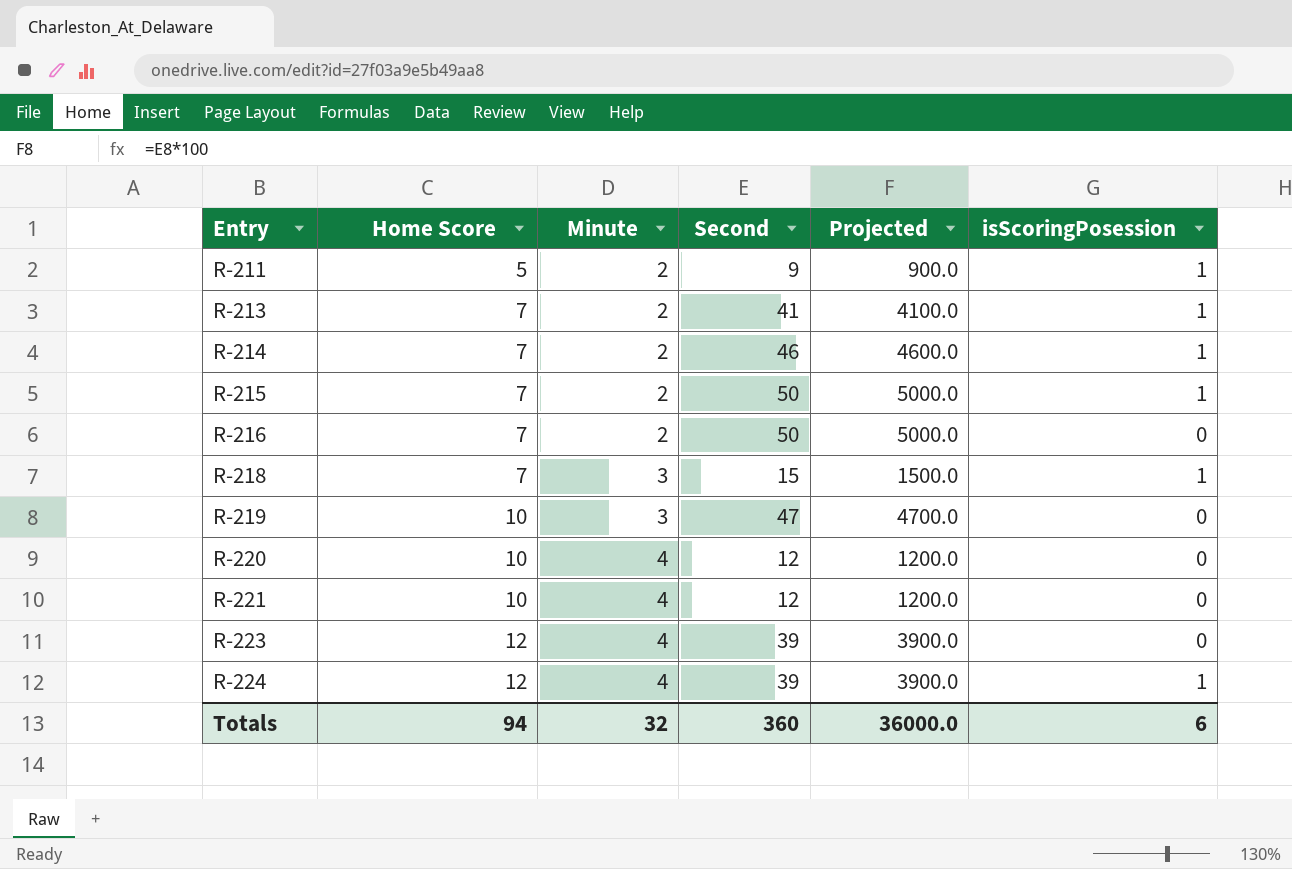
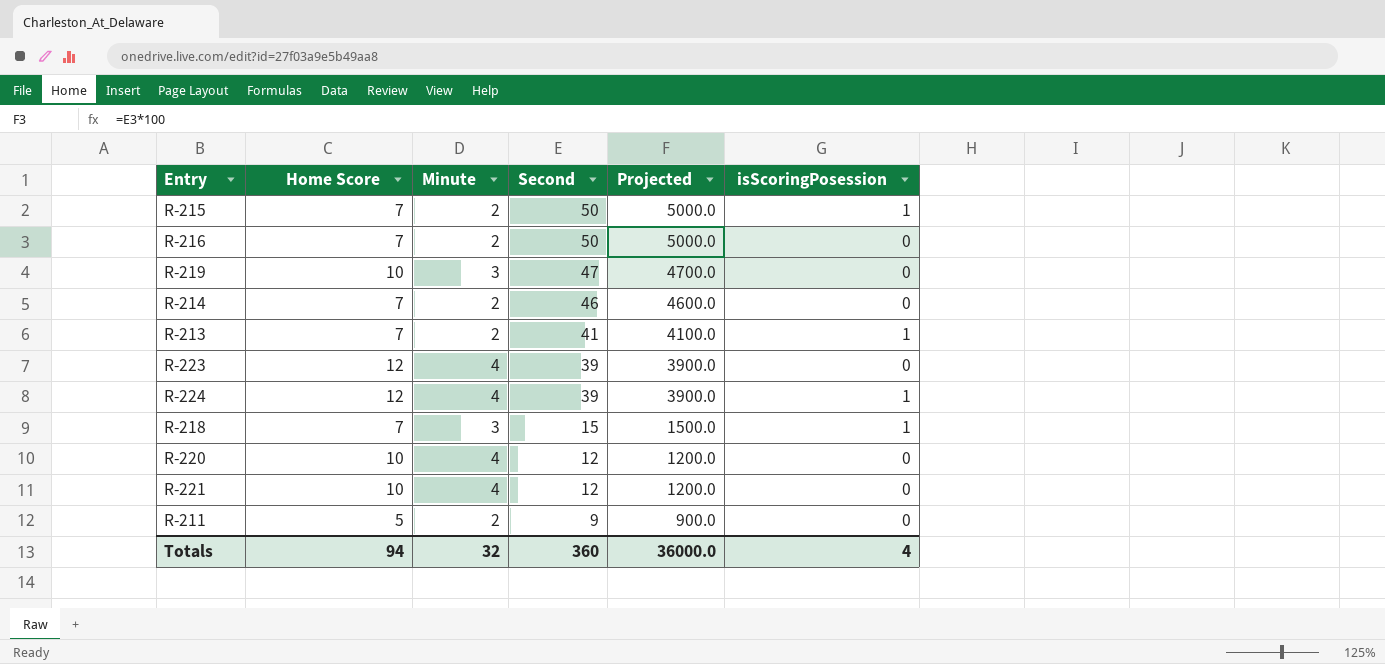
row order: Entry ascending -> Second descending
R-214 | isScoringPosession: 1 -> 0
R-211 | isScoringPosession: 1 -> 0
Totals | isScoringPosession: 6 -> 4

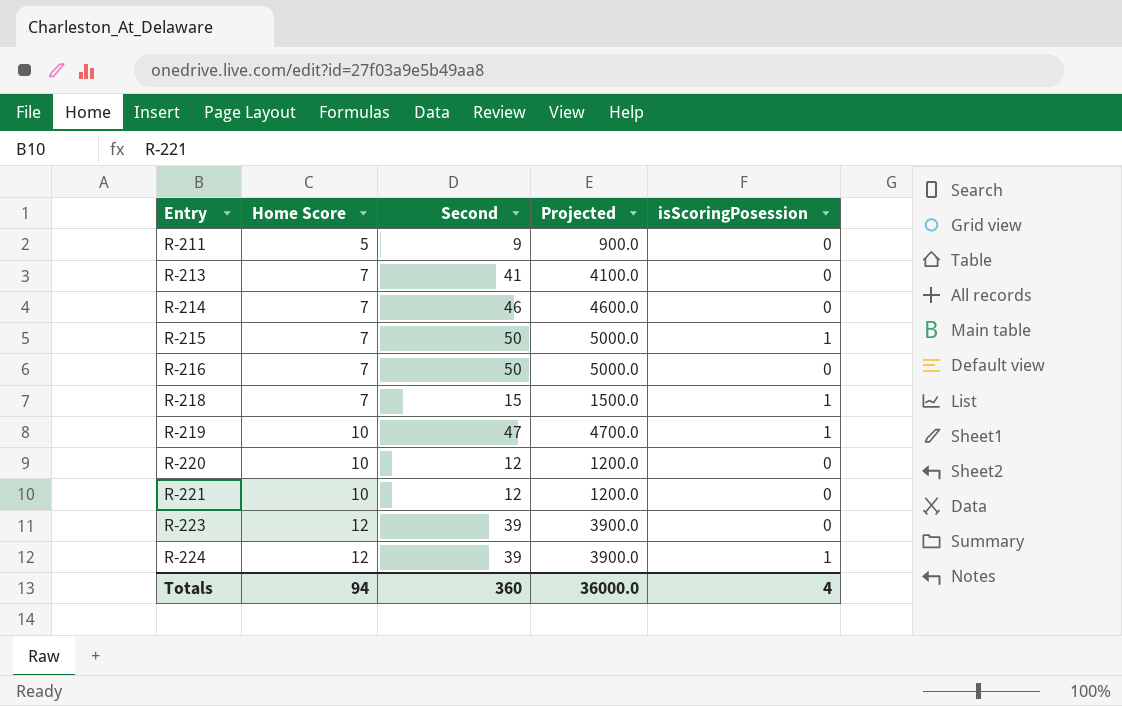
row order: Second descending -> Entry ascending
column Minute | position: 3 -> none
R-213 | isScoringPosession: 1 -> 0
R-219 | isScoringPosession: 0 -> 1

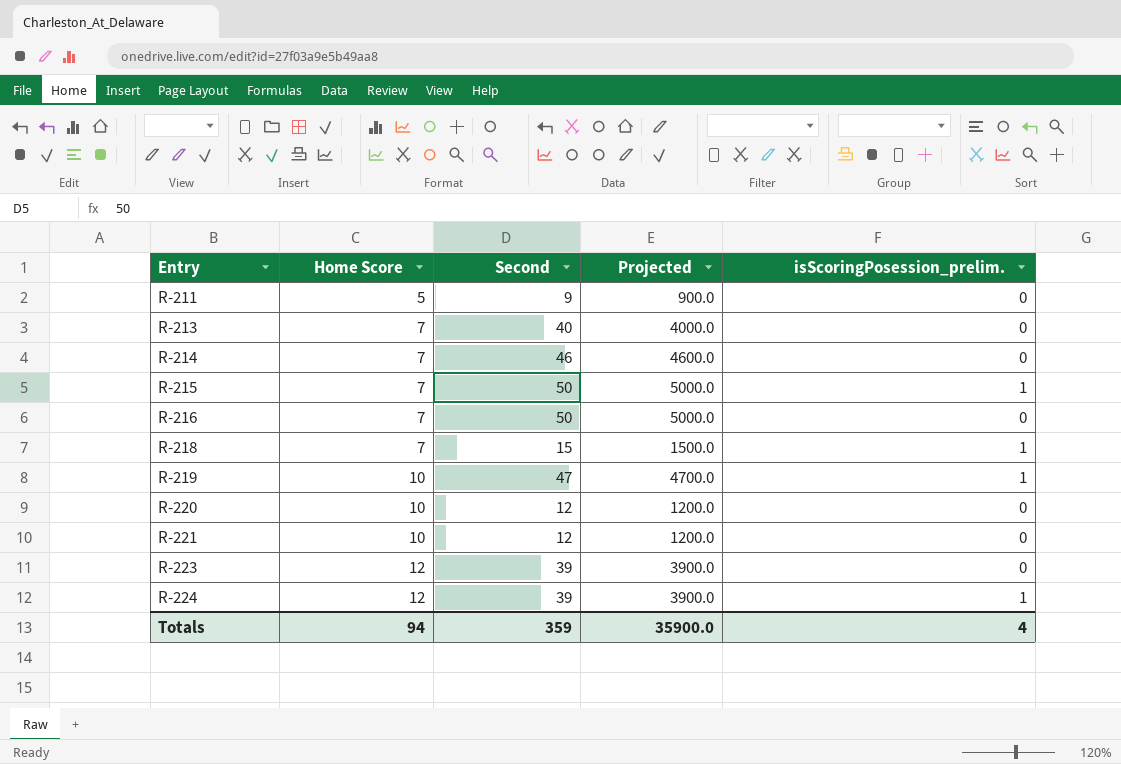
column name: isScoringPosession -> isScoringPosession_prelim.
R-213 | Second: 41 -> 40
R-213 | Projected: 4100.0 -> 4000.0
Totals | Second: 360 -> 359
Totals | Projected: 36000.0 -> 35900.0

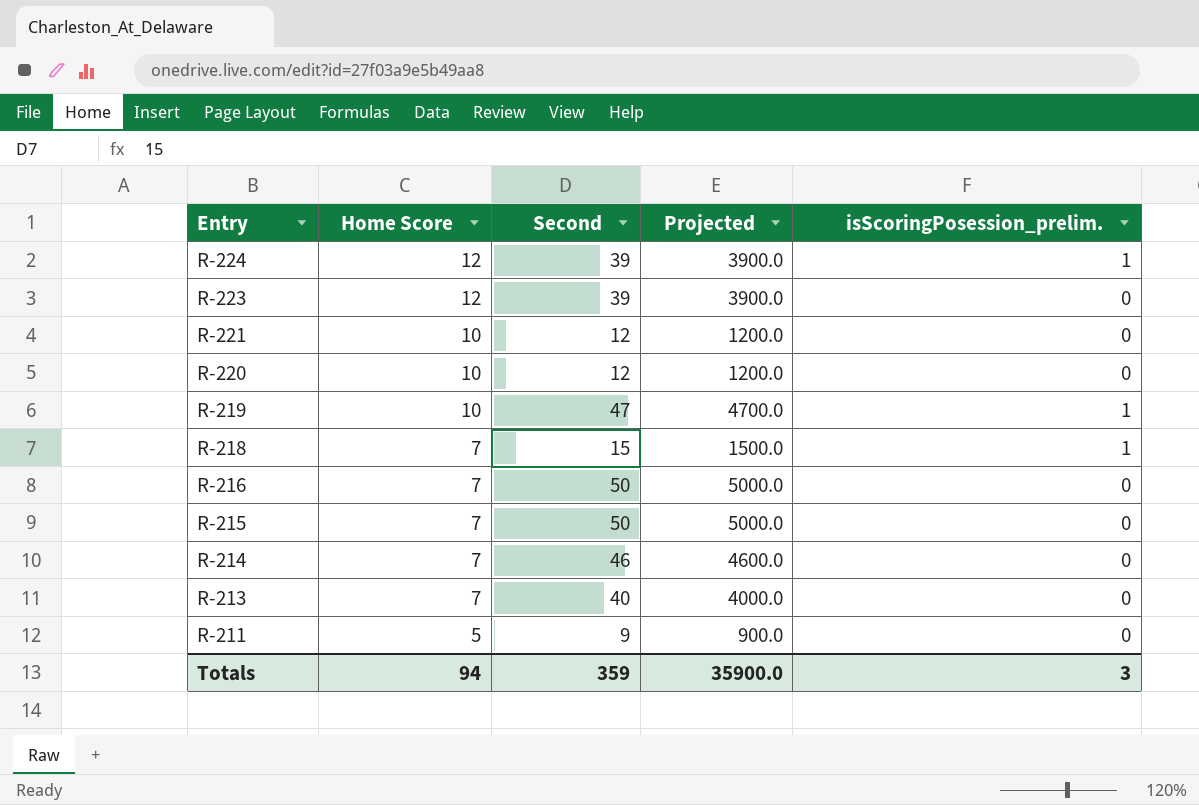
row order: Entry ascending -> Entry descending
R-215 | isScoringPosession_prelim.: 1 -> 0
Totals | isScoringPosession_prelim.: 4 -> 3

